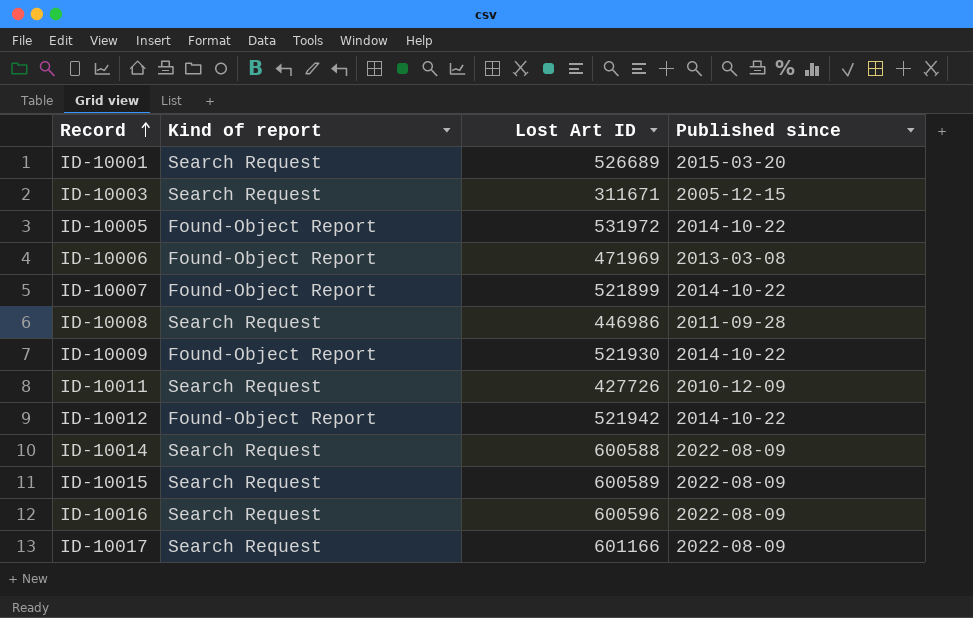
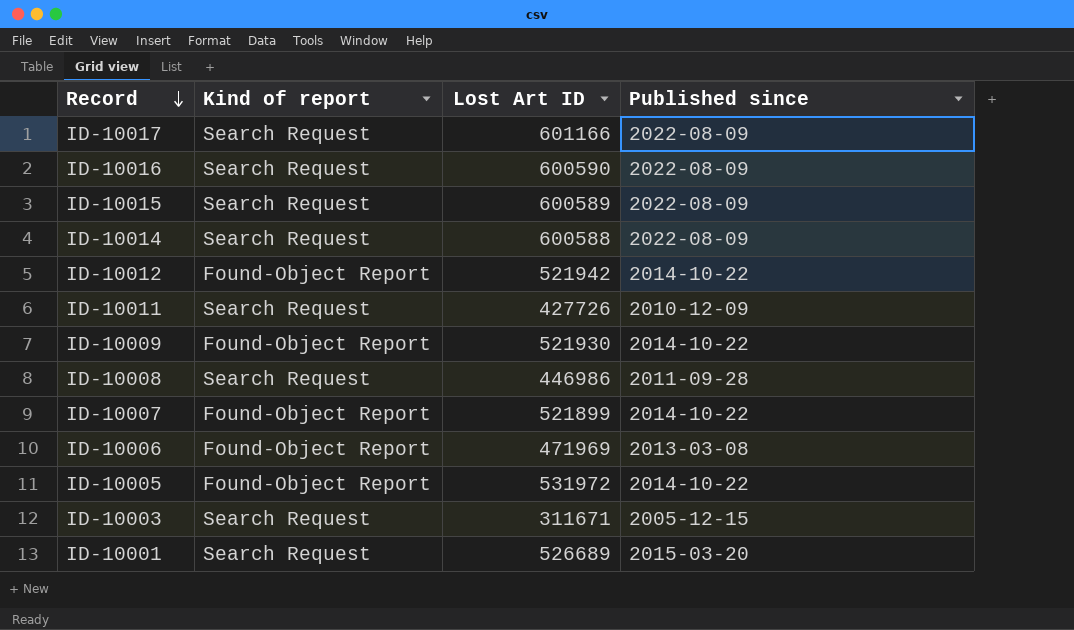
row order: Record ascending -> Record descending
ID-10016 | Lost Art ID: 600596 -> 600590

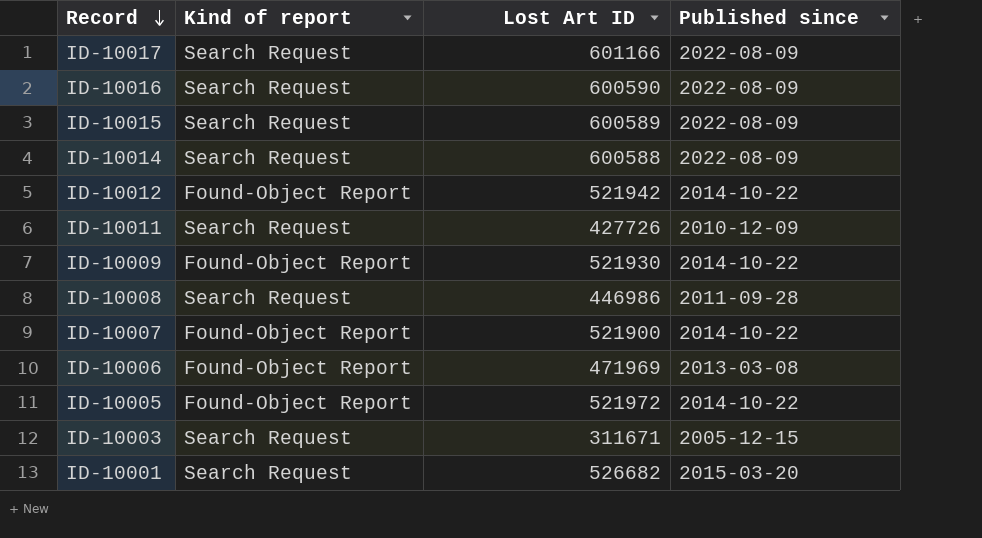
ID-10007 | Lost Art ID: 521899 -> 521900
ID-10005 | Lost Art ID: 531972 -> 521972
ID-10001 | Lost Art ID: 526689 -> 526682

